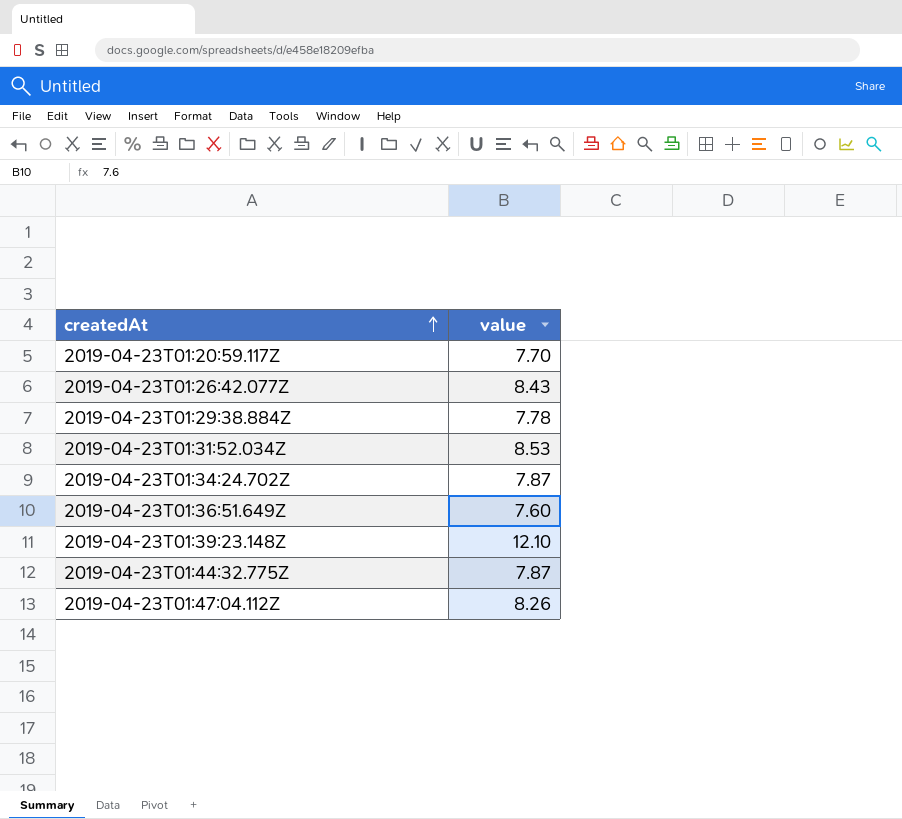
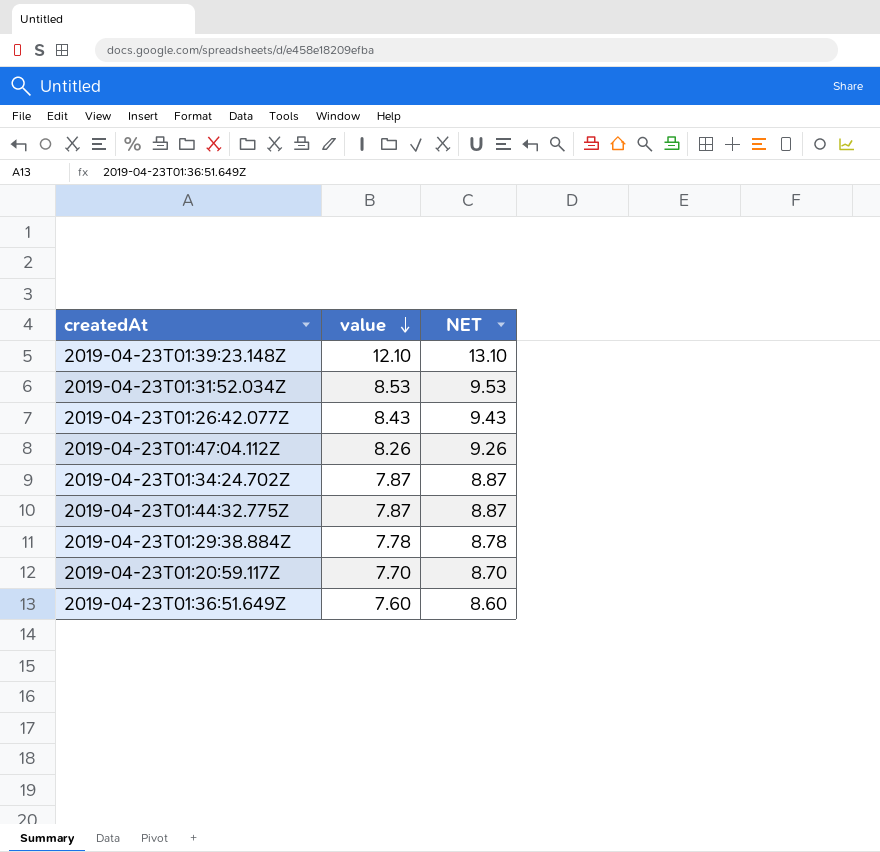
row order: createdAt ascending -> value descending
column NET | formula: none -> [value] + 1

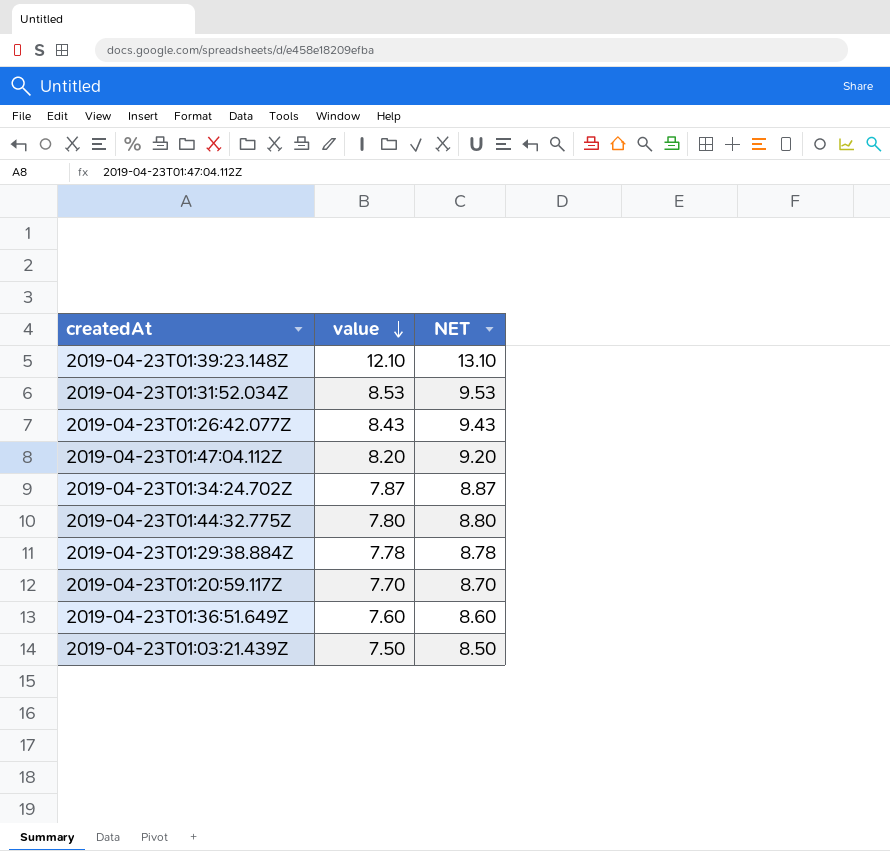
2019-04-23T01:47:04.112Z | value: 8.26 -> 8.20
2019-04-23T01:47:04.112Z | NET: 9.26 -> 9.20
2019-04-23T01:44:32.775Z | value: 7.87 -> 7.80
2019-04-23T01:44:32.775Z | NET: 8.87 -> 8.80
row 2019-04-23T01:03:21.439Z: none -> 7.50 | 8.50

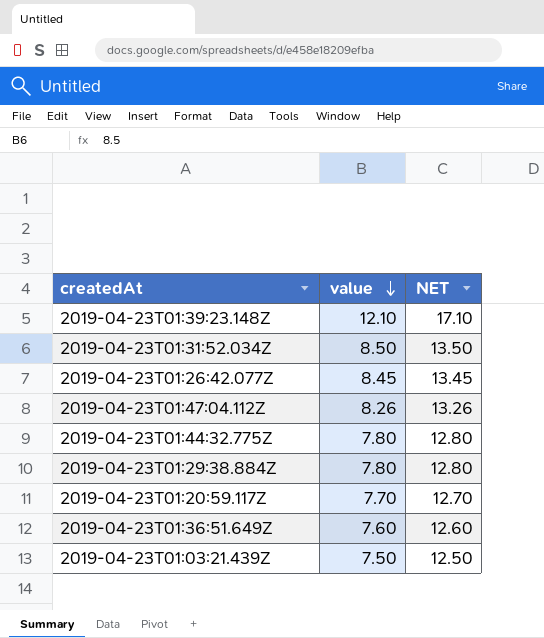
column NET | formula: [value] + 1 -> [value] + 5
row 2019-04-23T01:34:24.702Z: 7.87 | 8.87 -> none
2019-04-23T01:31:52.034Z | value: 8.53 -> 8.50
2019-04-23T01:26:42.077Z | value: 8.43 -> 8.45
2019-04-23T01:47:04.112Z | value: 8.20 -> 8.26
2019-04-23T01:29:38.884Z | value: 7.78 -> 7.80

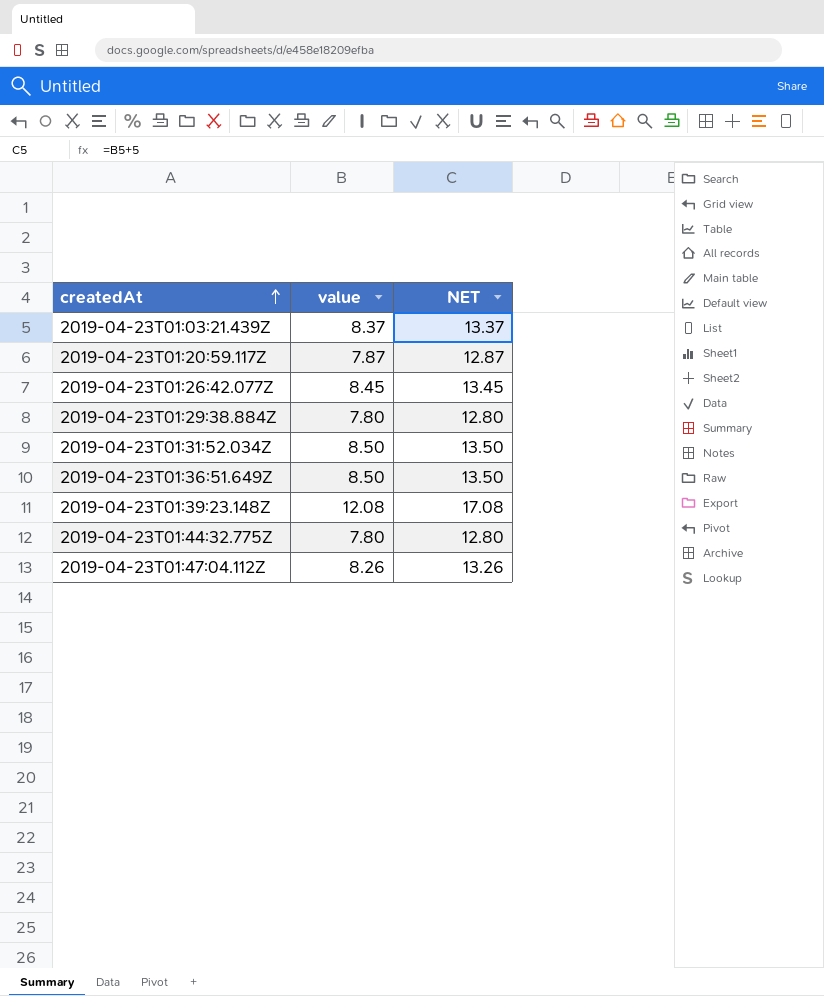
row order: value descending -> createdAt ascending
2019-04-23T01:03:21.439Z | value: 7.50 -> 8.37
2019-04-23T01:03:21.439Z | NET: 12.50 -> 13.37
2019-04-23T01:20:59.117Z | value: 7.70 -> 7.87
2019-04-23T01:20:59.117Z | NET: 12.70 -> 12.87
2019-04-23T01:36:51.649Z | value: 7.60 -> 8.50
2019-04-23T01:36:51.649Z | NET: 12.60 -> 13.50
2019-04-23T01:39:23.148Z | value: 12.10 -> 12.08
2019-04-23T01:39:23.148Z | NET: 17.10 -> 17.08

